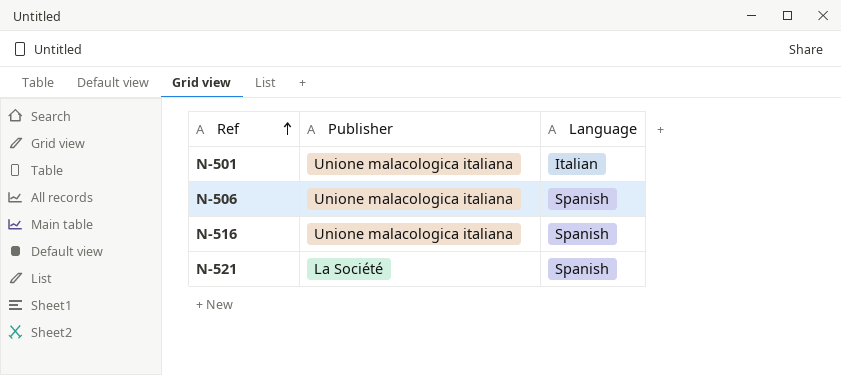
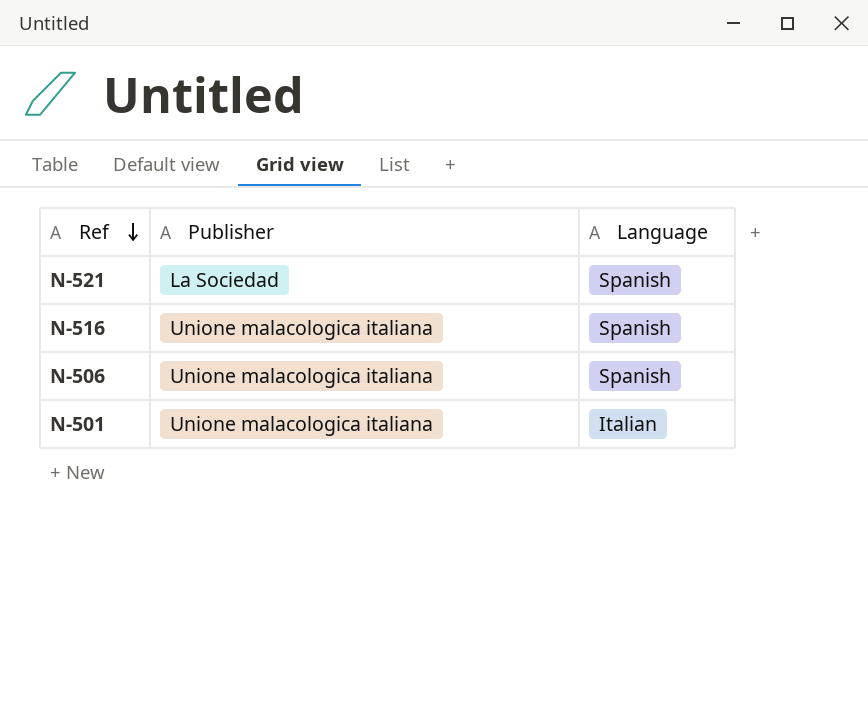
row order: Ref ascending -> Ref descending
N-521 | Publisher: La Société -> La Sociedad

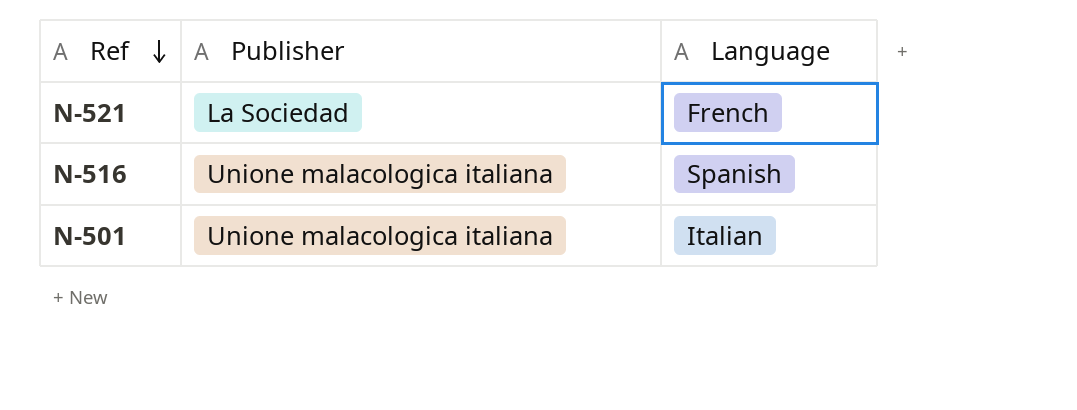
row N-506: Unione malacologica italiana | Spanish -> none
N-521 | Language: Spanish -> French

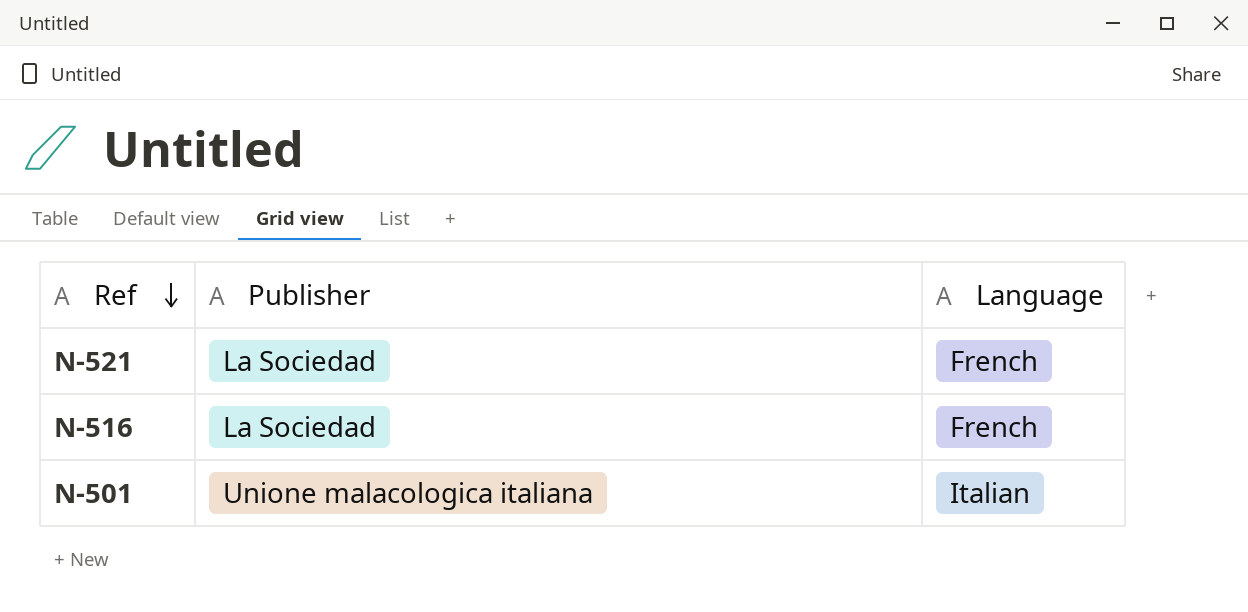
N-516 | Publisher: Unione malacologica italiana -> La Sociedad
N-516 | Language: Spanish -> French

